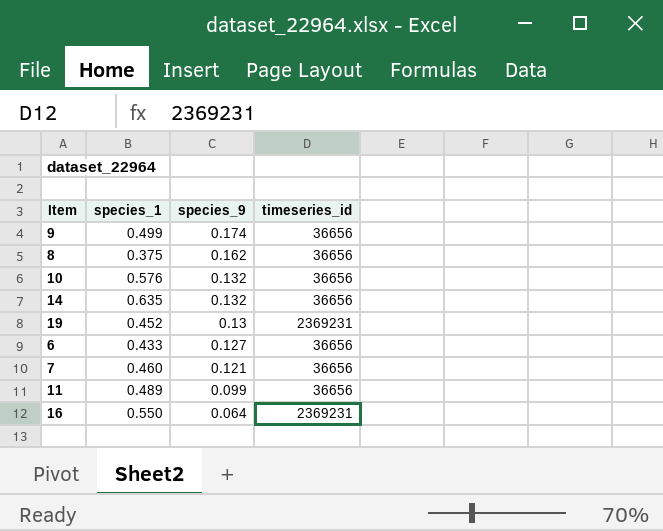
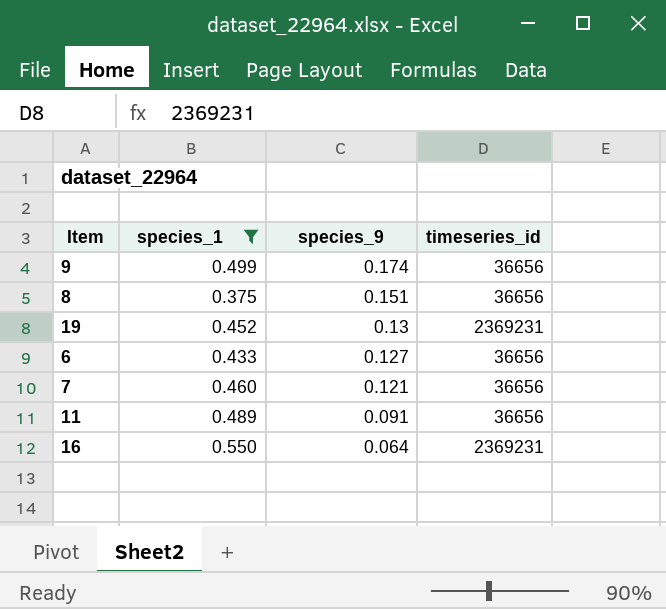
filter: none -> species_1 <= 0.550
8 | species_9: 0.162 -> 0.151
11 | species_9: 0.099 -> 0.091

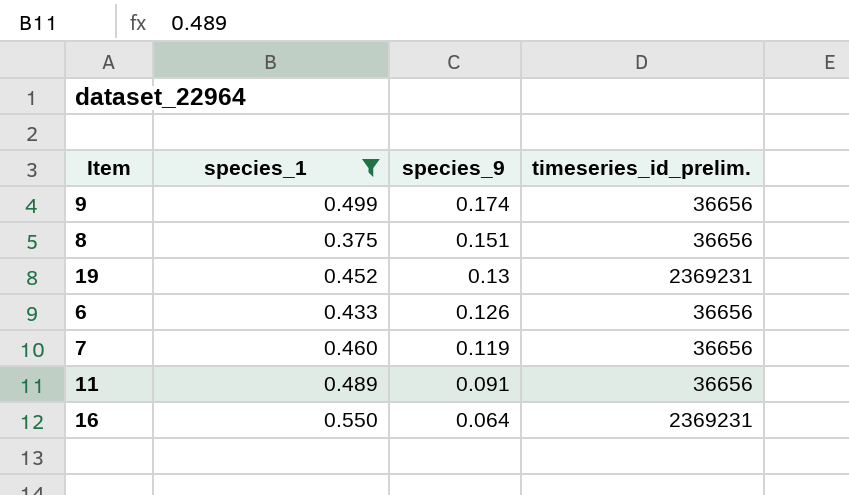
column name: timeseries_id -> timeseries_id_prelim.
6 | species_9: 0.127 -> 0.126
7 | species_9: 0.121 -> 0.119

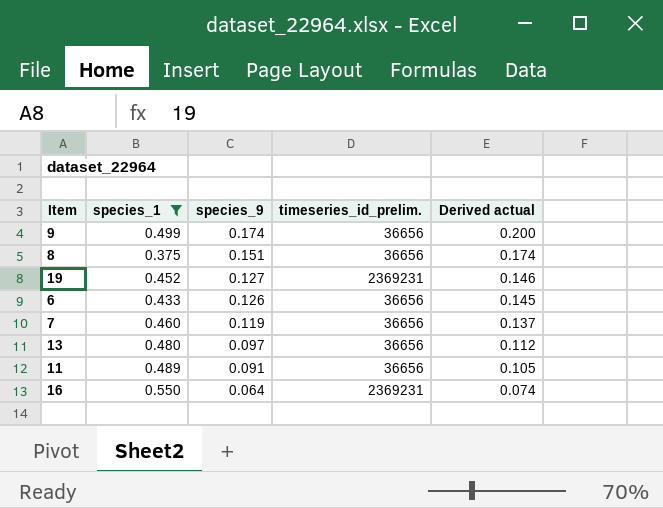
column Derived actual | formula: none -> [species_9] * 1.15
19 | species_9: 0.13 -> 0.127
row 13: none -> 0.480 | 0.097 | 36656 | 0.112

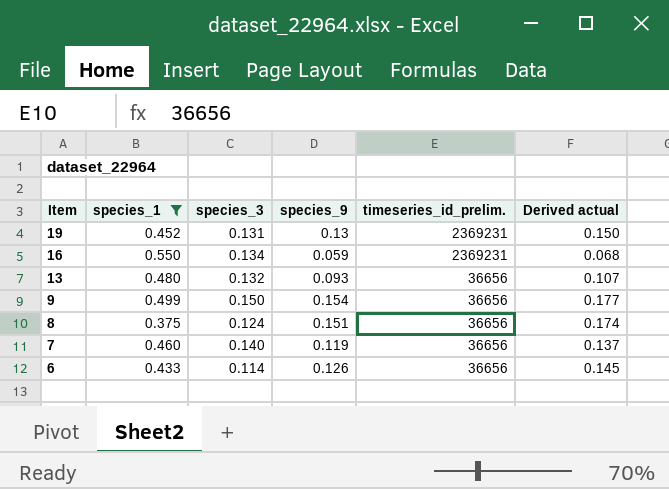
row order: species_9 descending -> Item descending
column species_3 | position: none -> 3
row 11: 0.489 | 0.091 | 36656 | 0.105 -> none
19 | species_9: 0.127 -> 0.13
19 | Derived actual: 0.146 -> 0.150
16 | species_9: 0.064 -> 0.059
16 | Derived actual: 0.074 -> 0.068
13 | species_9: 0.097 -> 0.093
13 | Derived actual: 0.112 -> 0.107
9 | species_9: 0.174 -> 0.154
9 | Derived actual: 0.200 -> 0.177

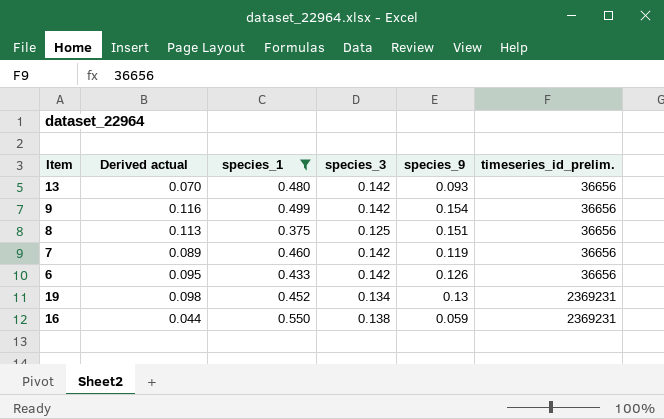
row order: Item descending -> timeseries_id_prelim. ascending
column Derived actual | formula: [species_9] * 1.15 -> [species_9] * 0.75
column Derived actual | position: 6 -> 2
13 | species_3: 0.132 -> 0.142
9 | species_3: 0.150 -> 0.142
8 | species_3: 0.124 -> 0.125
7 | species_3: 0.140 -> 0.142
6 | species_3: 0.114 -> 0.142
19 | species_3: 0.131 -> 0.134
16 | species_3: 0.134 -> 0.138

